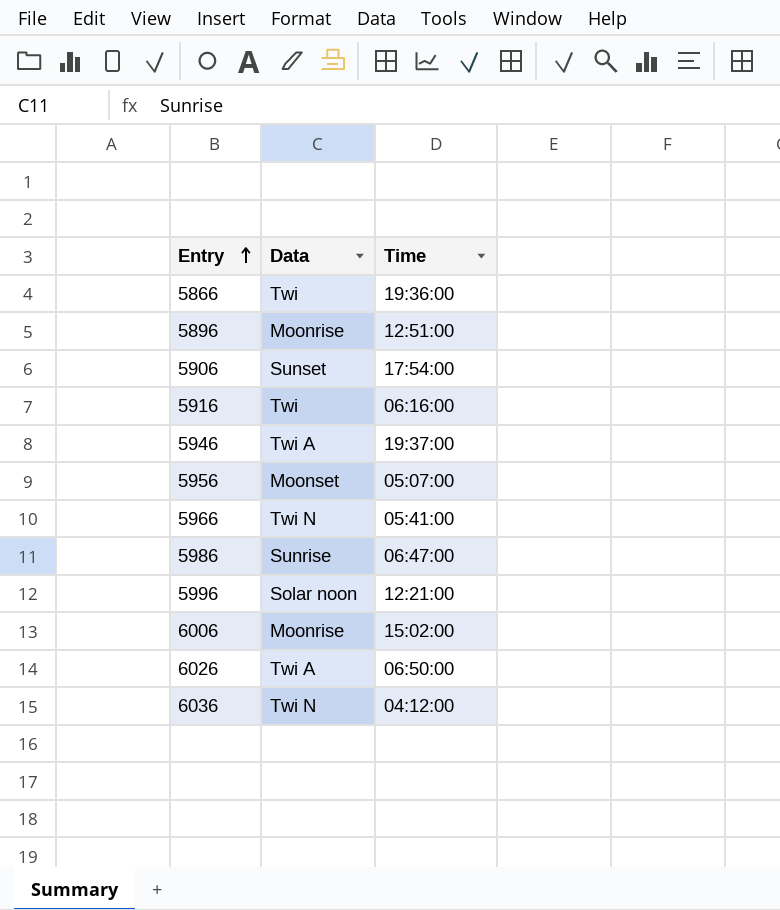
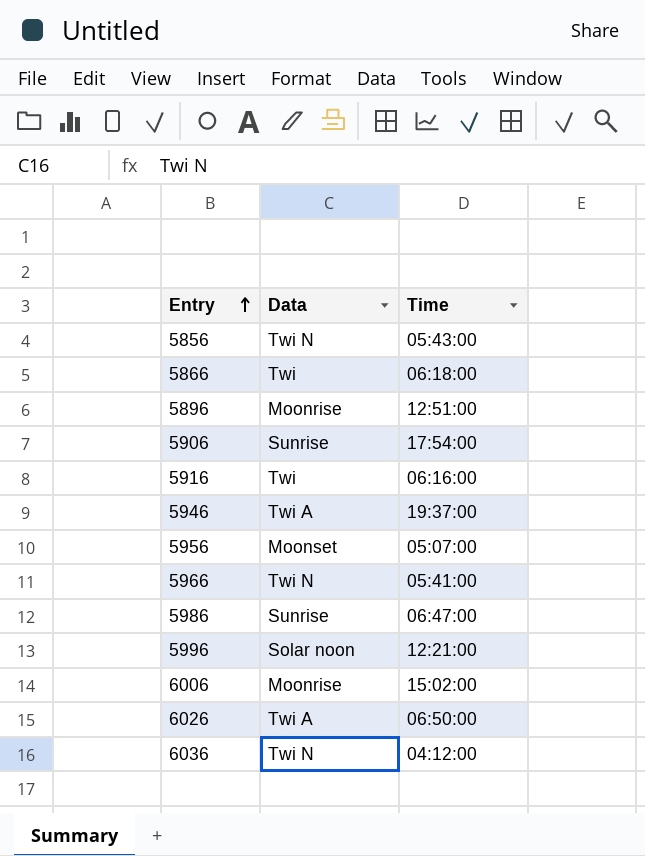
row 5856: none -> Twi N | 05:43:00
5866 | Time: 19:36:00 -> 06:18:00
5906 | Data: Sunset -> Sunrise

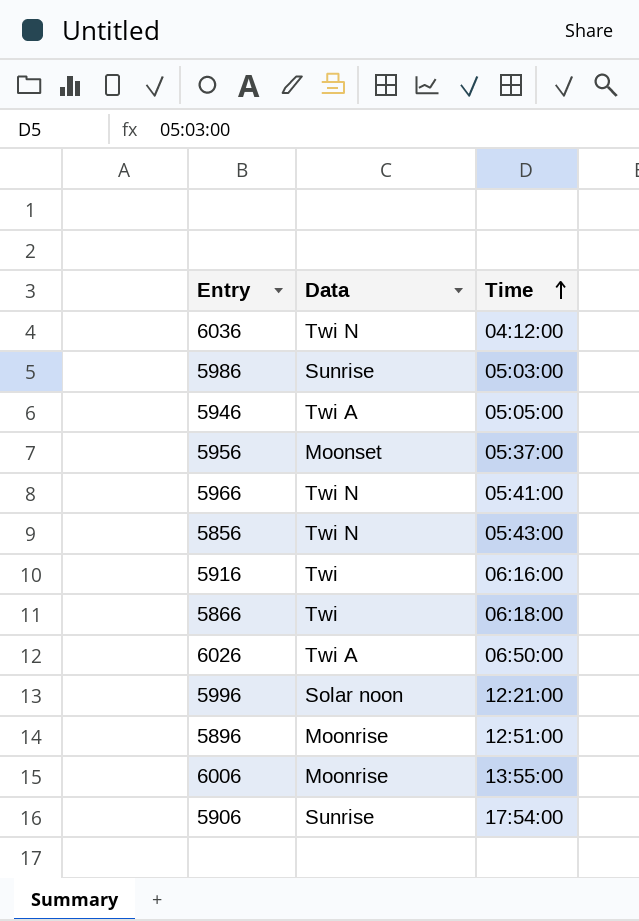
row order: Entry ascending -> Time ascending
5986 | Time: 06:47:00 -> 05:03:00
5946 | Time: 19:37:00 -> 05:05:00
5956 | Time: 05:07:00 -> 05:37:00
6006 | Time: 15:02:00 -> 13:55:00

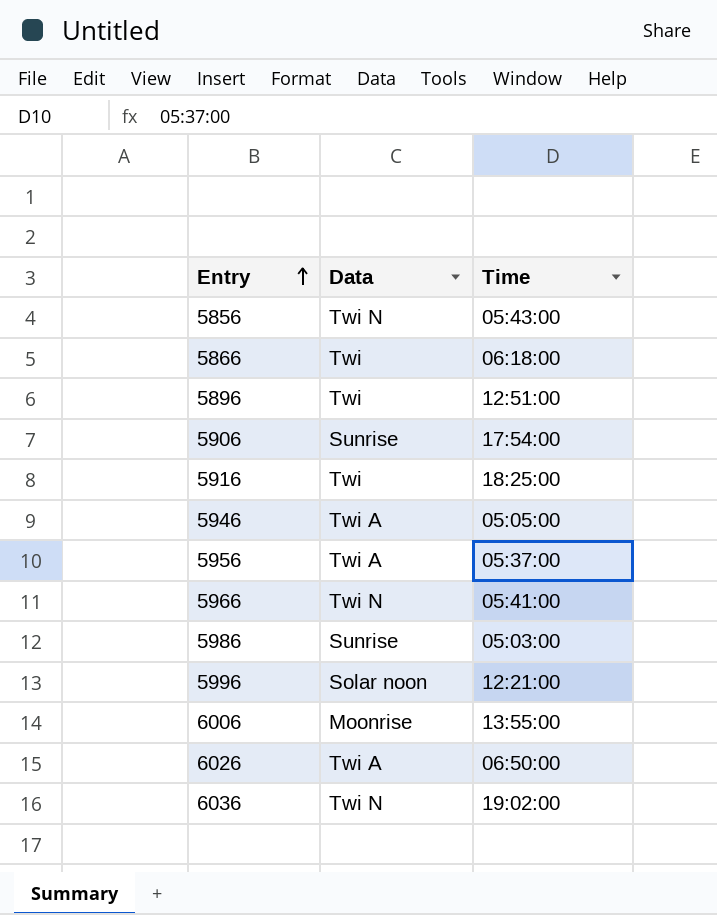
row order: Time ascending -> Entry ascending
5896 | Data: Moonrise -> Twi
5916 | Time: 06:16:00 -> 18:25:00
5956 | Data: Moonset -> Twi A
6036 | Time: 04:12:00 -> 19:02:00

